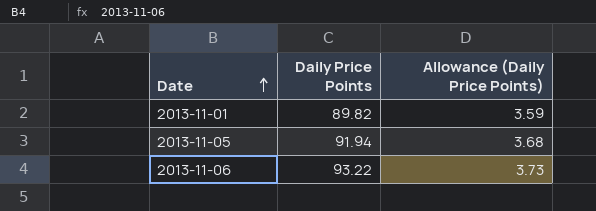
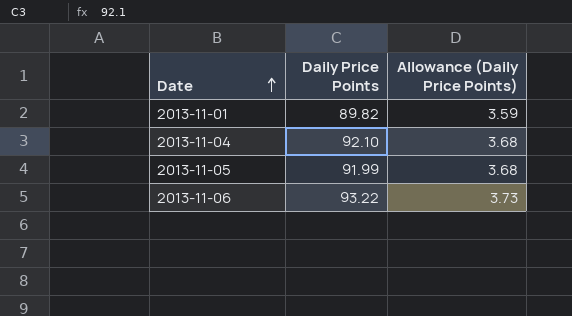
row 2013-11-04: none -> 92.10 | 3.68
2013-11-05 | Daily Price Points: 91.94 -> 91.99

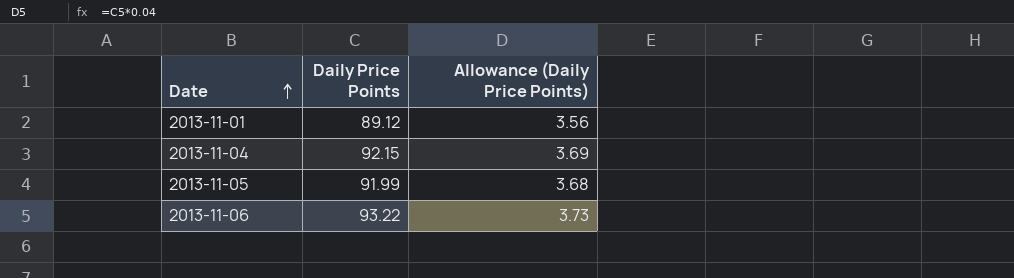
2013-11-01 | Daily Price Points: 89.82 -> 89.12
2013-11-01 | Allowance (Daily Price Points): 3.59 -> 3.56
2013-11-04 | Daily Price Points: 92.10 -> 92.15
2013-11-04 | Allowance (Daily Price Points): 3.68 -> 3.69

